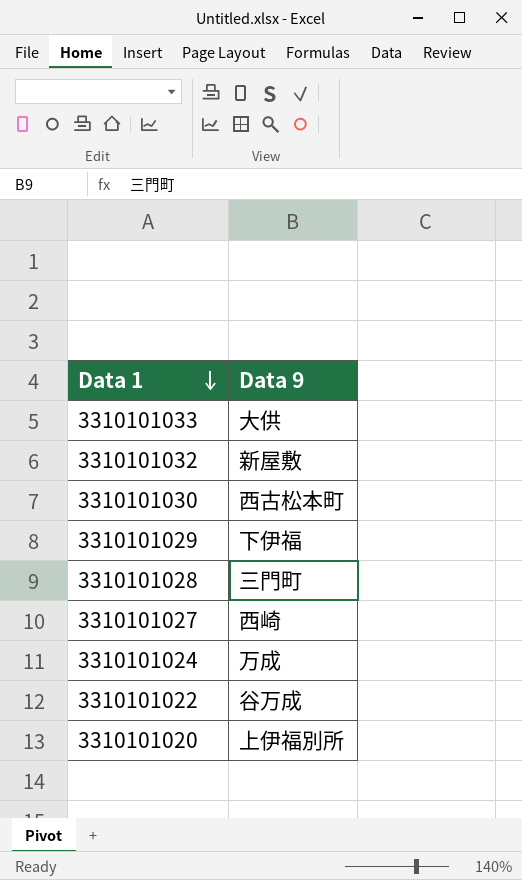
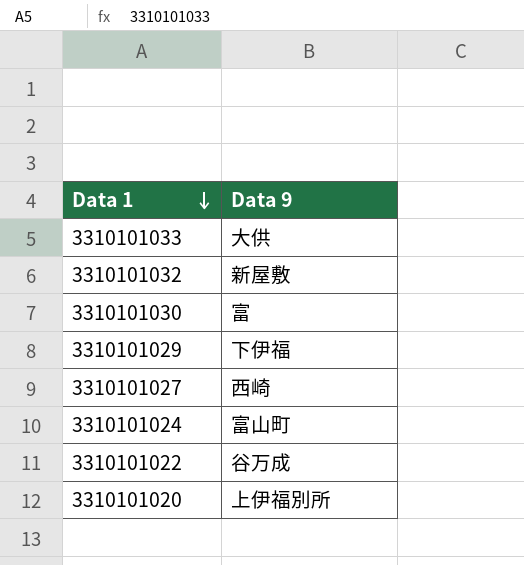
row 3310101028: 三門町 -> none
3310101030 | Data 9: 西古松本町 -> 富
3310101024 | Data 9: 万成 -> 富山町

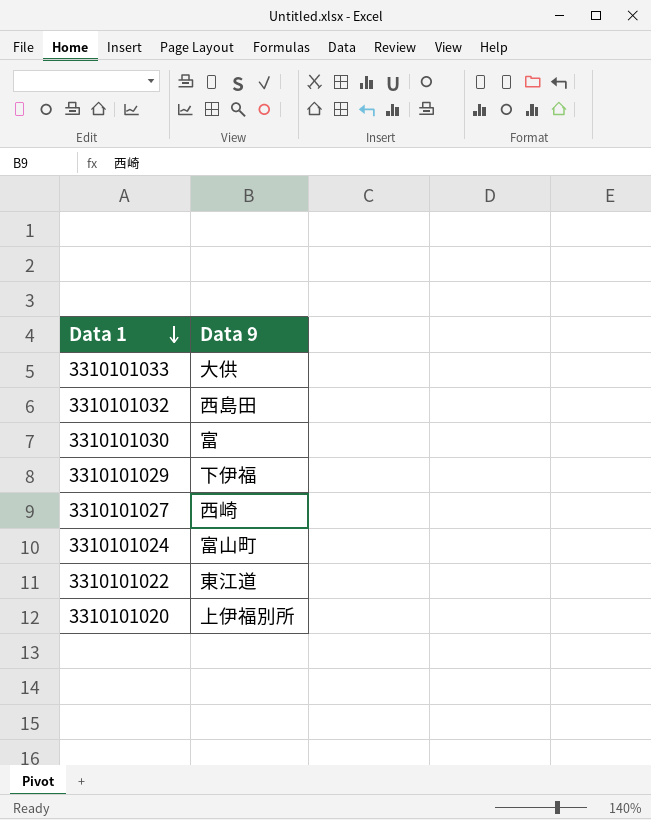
3310101032 | Data 9: 新屋敷 -> 西島田
3310101022 | Data 9: 谷万成 -> 東江道

